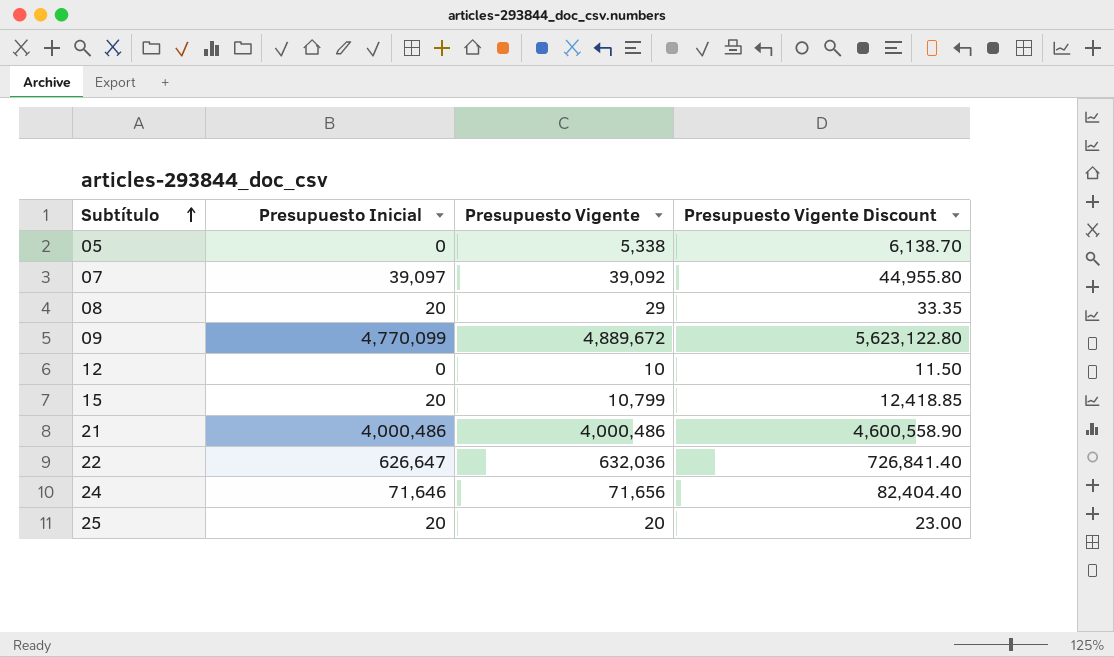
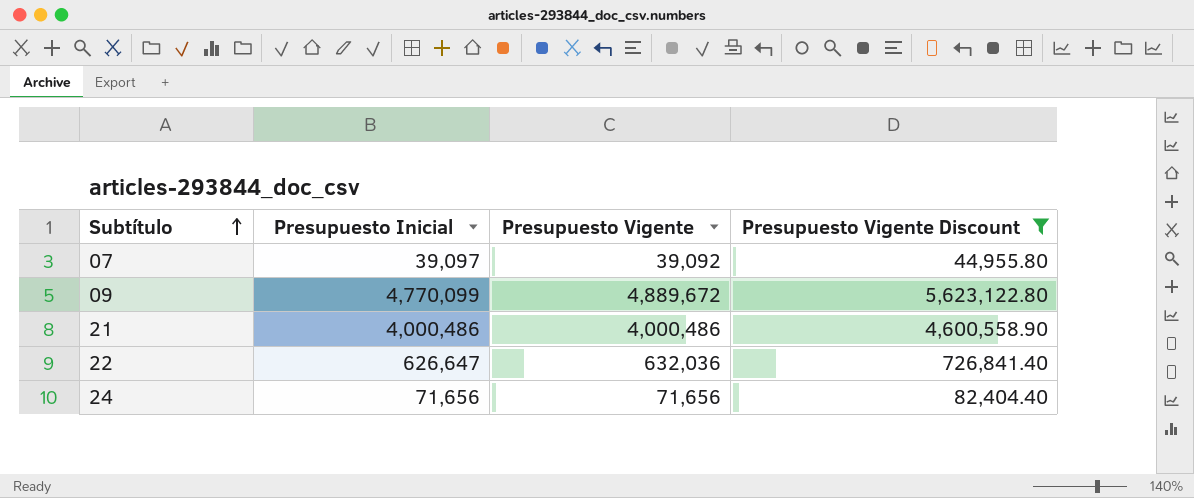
filter: none -> Presupuesto Vigente Discount >= 44,955.80
24 | Presupuesto Inicial: 71,646 -> 71,656

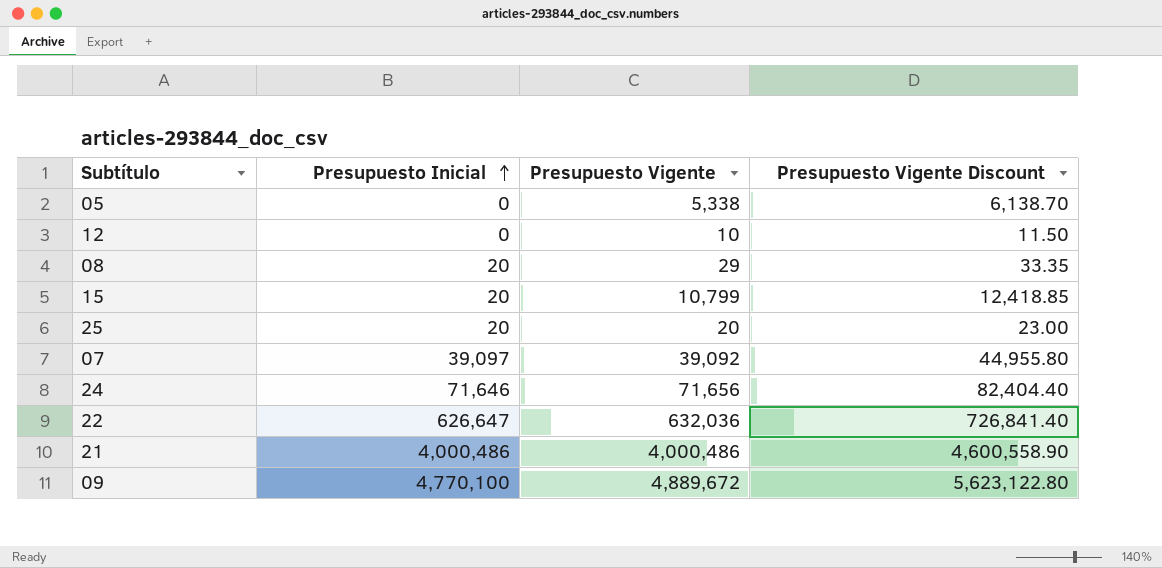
filter: Presupuesto Vigente Discount >= 44,955.80 -> none
row order: Subtítulo ascending -> Presupuesto Inicial ascending
24 | Presupuesto Inicial: 71,656 -> 71,646
09 | Presupuesto Inicial: 4,770,099 -> 4,770,100

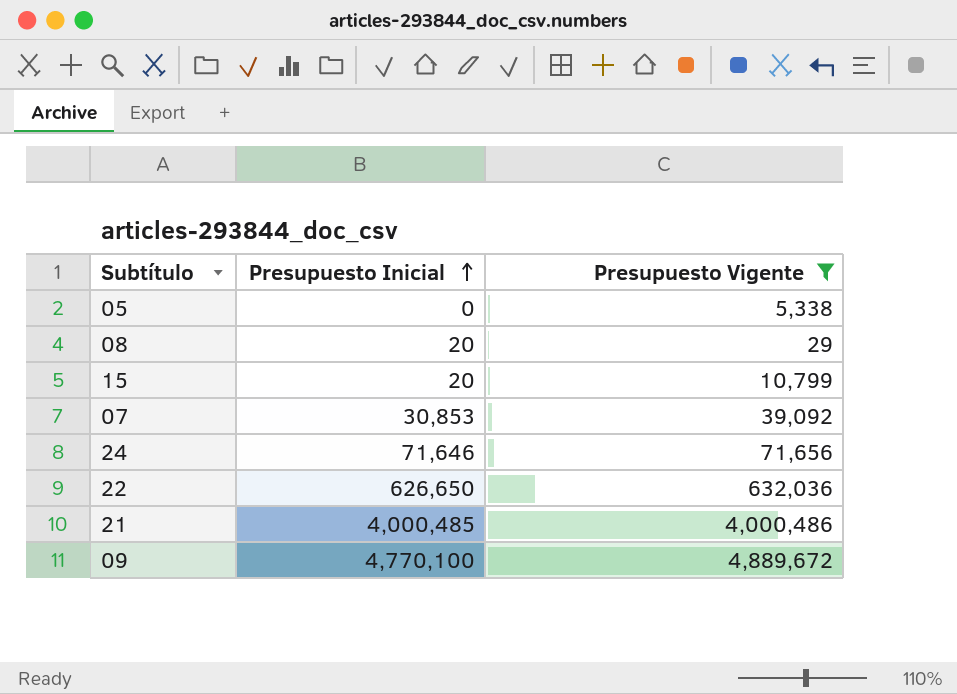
filter: none -> Presupuesto Vigente >= 29
column Presupuesto Vigente Discount | formula: [Presupuesto Vigente] * 1.15 -> none
07 | Presupuesto Inicial: 39,097 -> 30,853
22 | Presupuesto Inicial: 626,647 -> 626,650
21 | Presupuesto Inicial: 4,000,486 -> 4,000,485

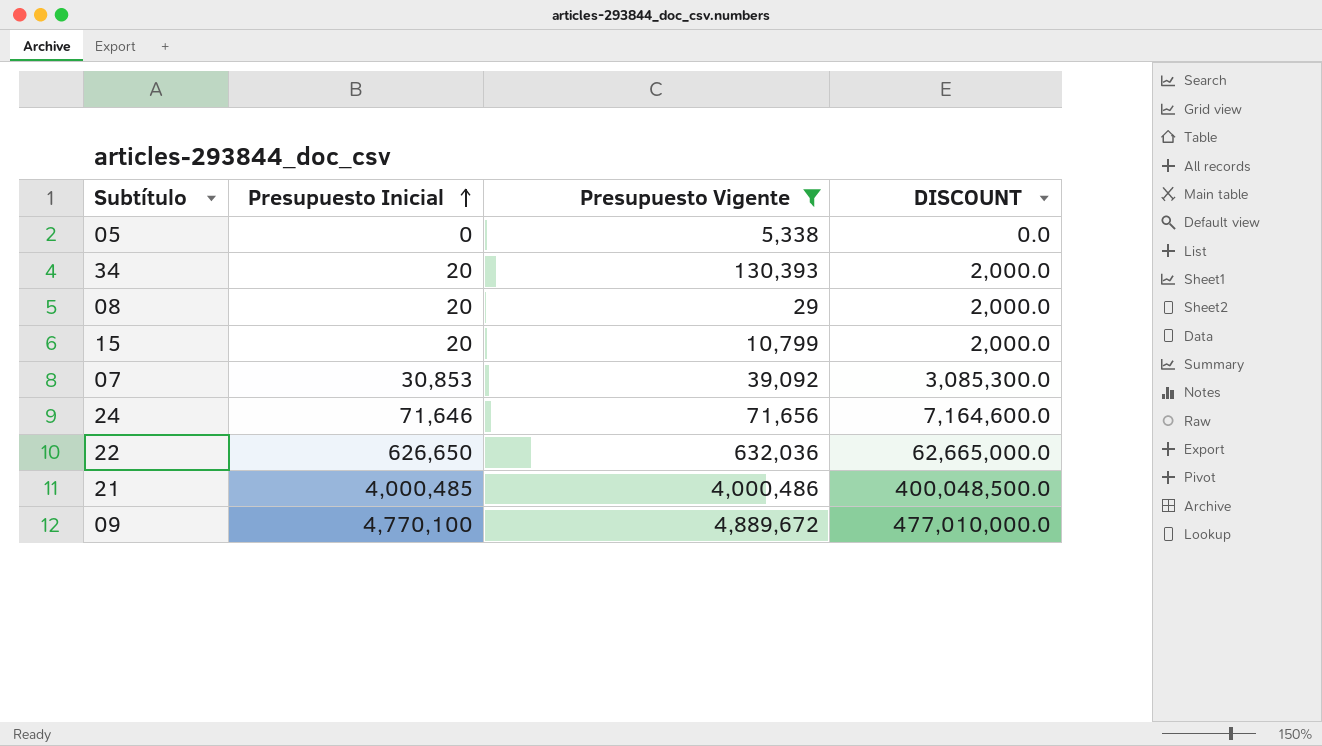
column DISCOUNT | formula: none -> [Presupuesto Inicial] * 100
row 34: none -> 20 | 130,393 | 2,000.0

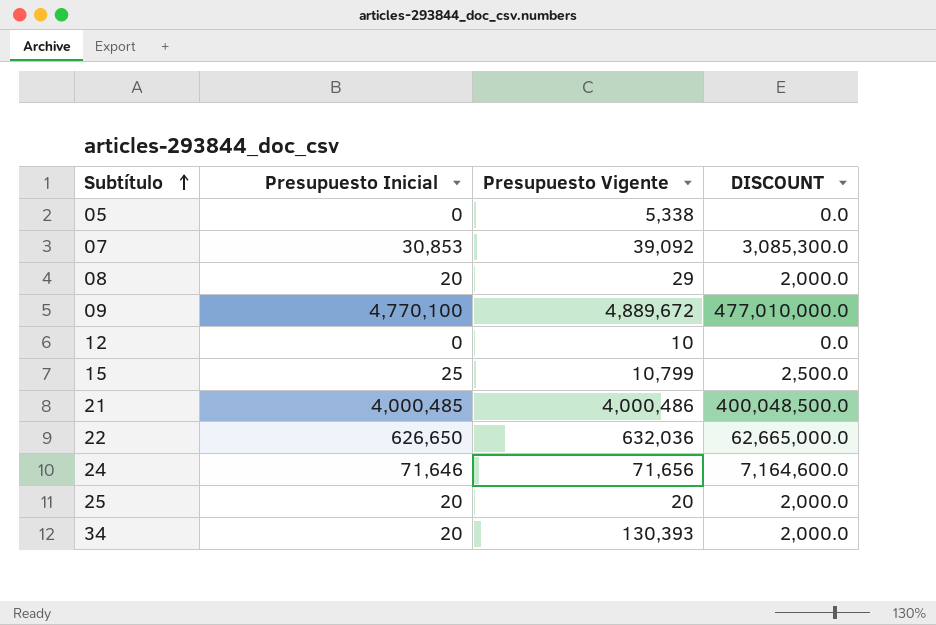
filter: Presupuesto Vigente >= 29 -> none
row order: Presupuesto Inicial ascending -> Subtítulo ascending
15 | Presupuesto Inicial: 20 -> 25
15 | DISCOUNT: 2,000.0 -> 2,500.0

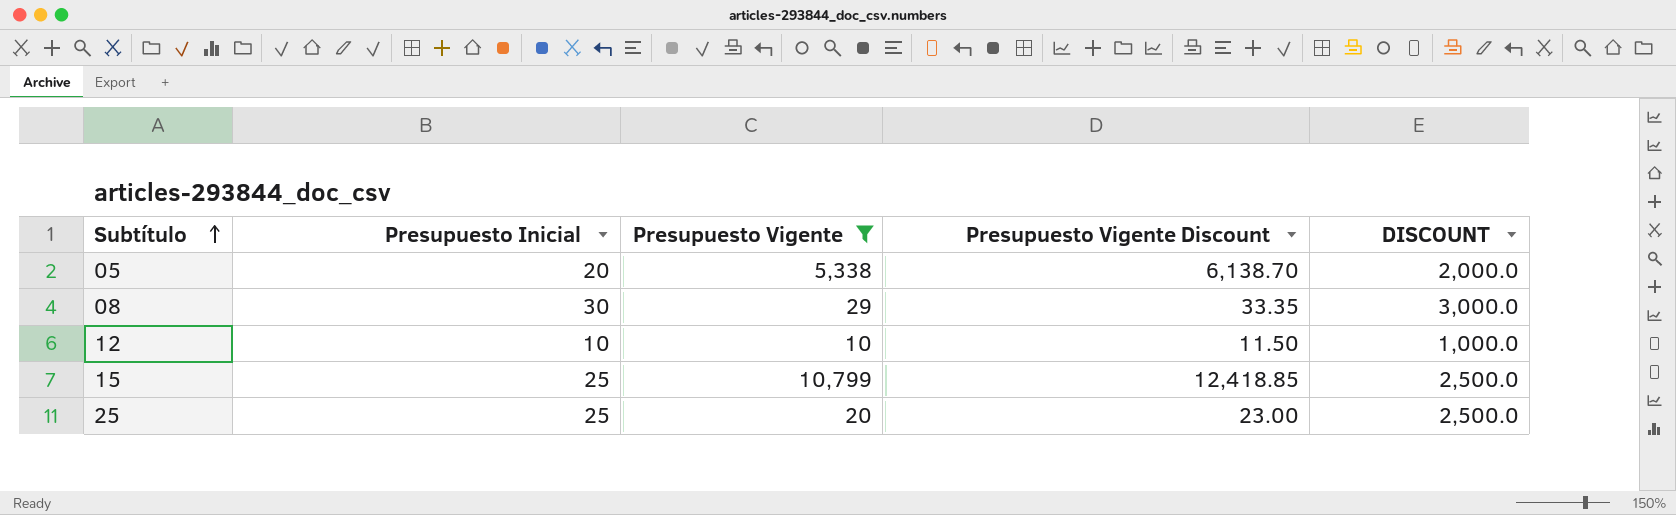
filter: none -> Presupuesto Vigente <= 10,799
column Presupuesto Vigente Discount | formula: none -> [Presupuesto Vigente] * 1.15
05 | Presupuesto Inicial: 0 -> 20
05 | DISCOUNT: 0.0 -> 2,000.0
08 | Presupuesto Inicial: 20 -> 30
08 | DISCOUNT: 2,000.0 -> 3,000.0
12 | Presupuesto Inicial: 0 -> 10
12 | DISCOUNT: 0.0 -> 1,000.0
25 | Presupuesto Inicial: 20 -> 25
25 | DISCOUNT: 2,000.0 -> 2,500.0

